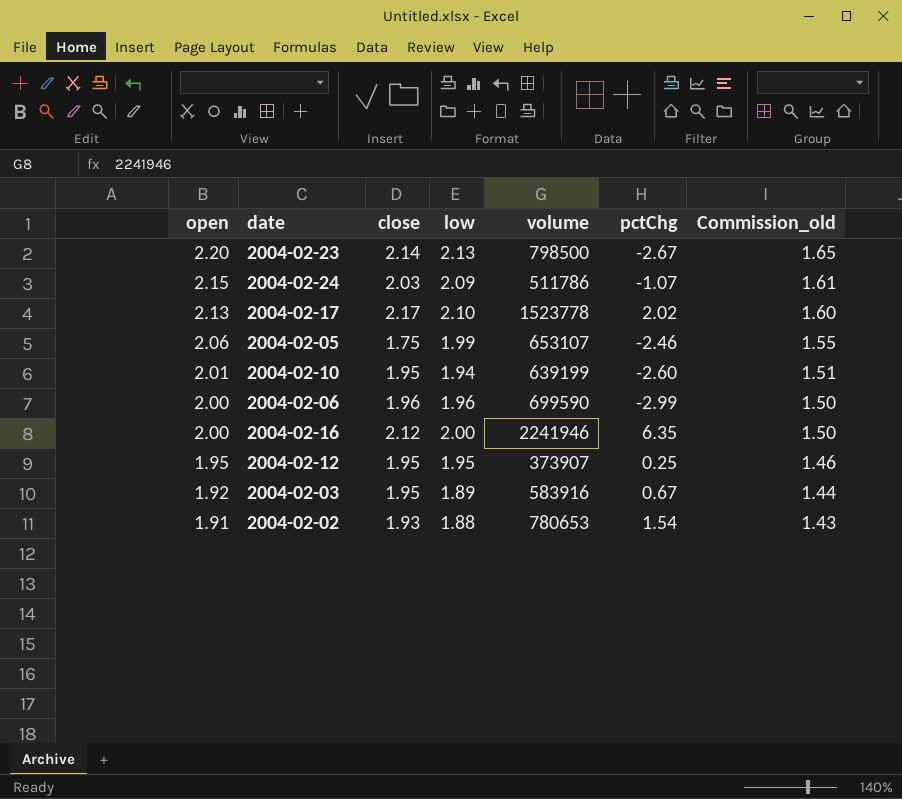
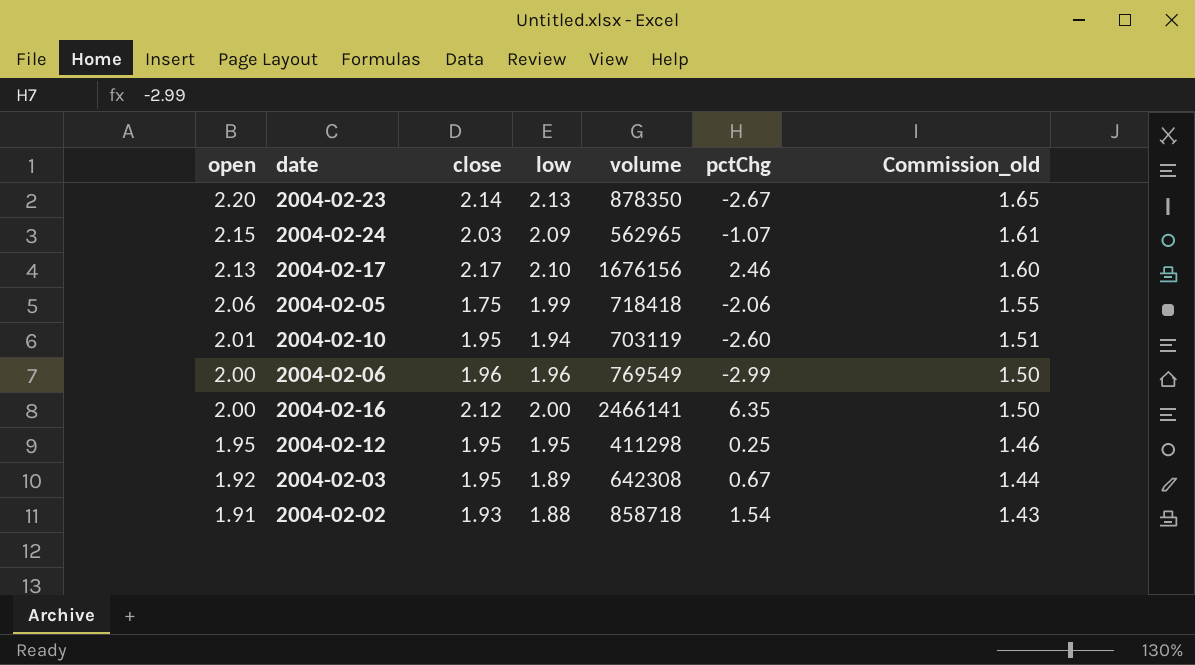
2004-02-23 | volume: 798500 -> 878350
2004-02-24 | volume: 511786 -> 562965
2004-02-17 | volume: 1523778 -> 1676156
2004-02-17 | pctChg: 2.02 -> 2.46
2004-02-05 | volume: 653107 -> 718418
2004-02-05 | pctChg: -2.46 -> -2.06
2004-02-10 | volume: 639199 -> 703119
2004-02-06 | volume: 699590 -> 769549
2004-02-16 | volume: 2241946 -> 2466141
2004-02-12 | volume: 373907 -> 411298
2004-02-03 | volume: 583916 -> 642308
2004-02-02 | volume: 780653 -> 858718

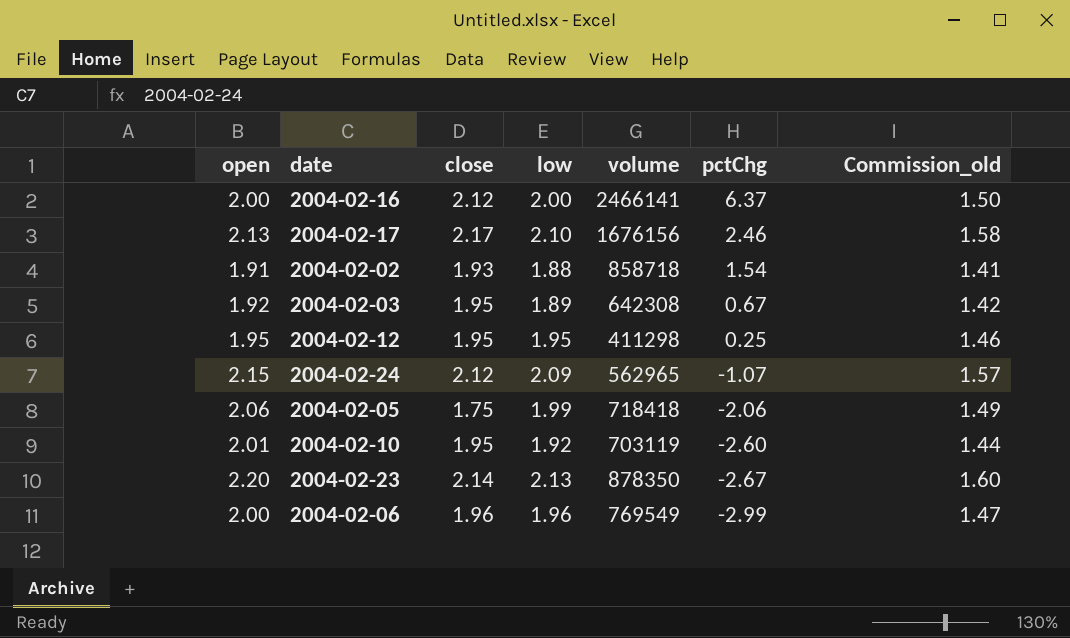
row order: open descending -> pctChg descending
column Commission_old | formula: [open] * 0.75 -> [low] * 0.75
2004-02-16 | pctChg: 6.35 -> 6.37
2004-02-24 | close: 2.03 -> 2.12
2004-02-10 | low: 1.94 -> 1.92

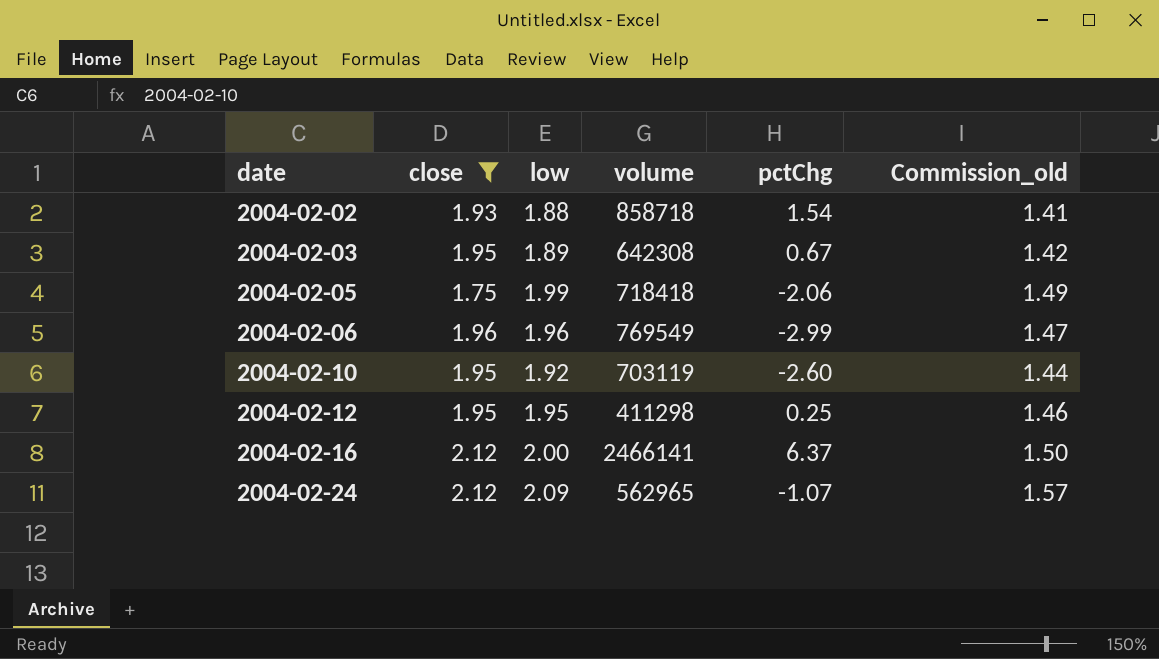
filter: none -> close <= 2.12
row order: pctChg descending -> date ascending
column open | position: 1 -> none

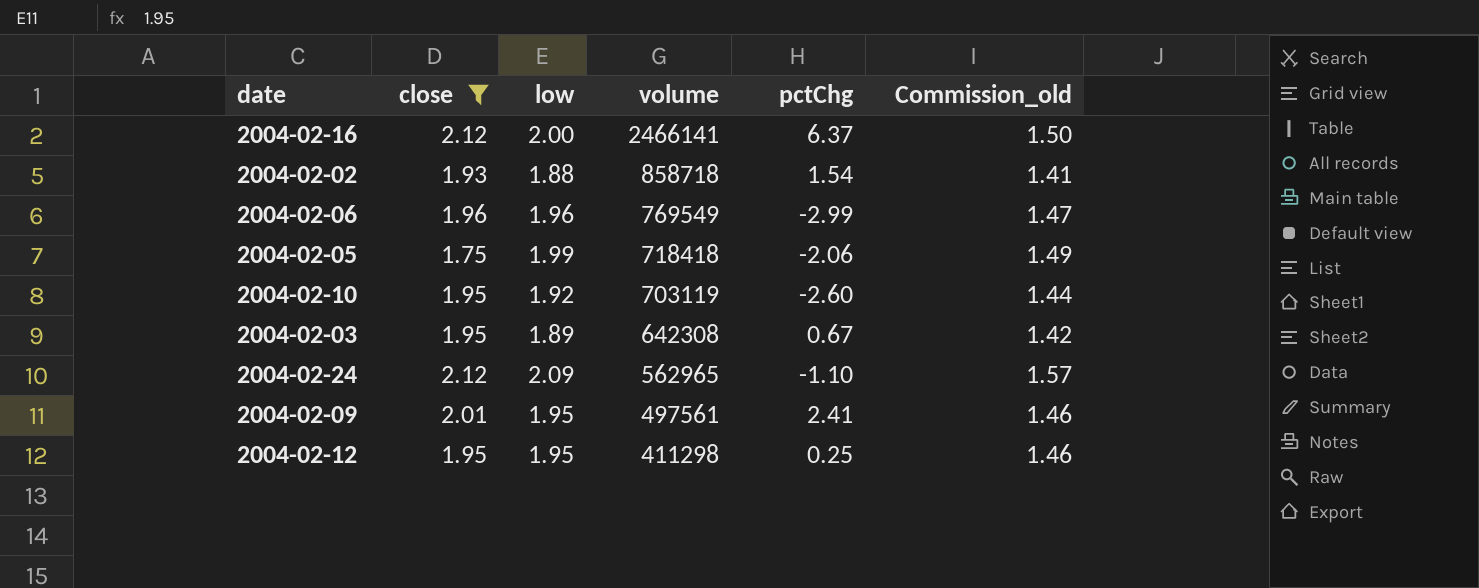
row order: date ascending -> volume descending
2004-02-24 | pctChg: -1.07 -> -1.10
row 2004-02-09: none -> 2.01 | 1.95 | 497561 | 2.41 | 1.46

